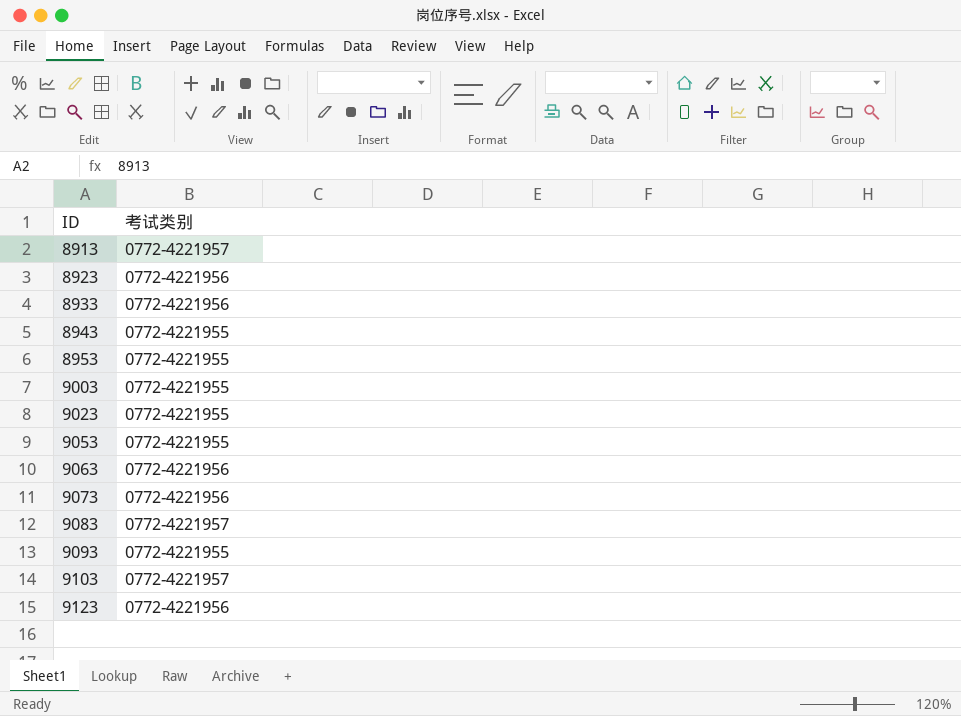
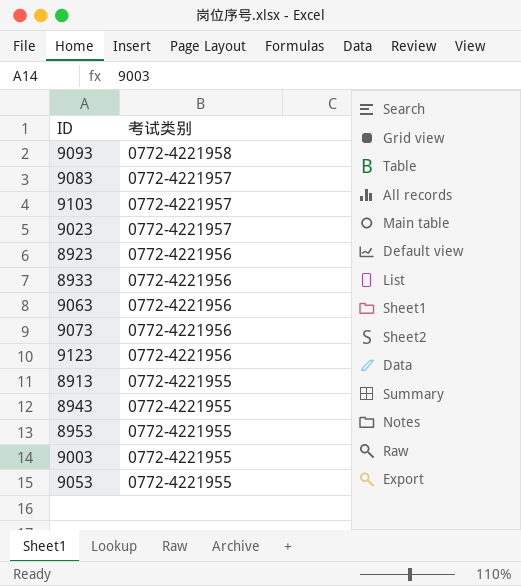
row order: ID ascending -> 考试类别 descending
9093 | 考试类别: 0772-4221955 -> 0772-4221958
9023 | 考试类别: 0772-4221955 -> 0772-4221957
8913 | 考试类别: 0772-4221957 -> 0772-4221955

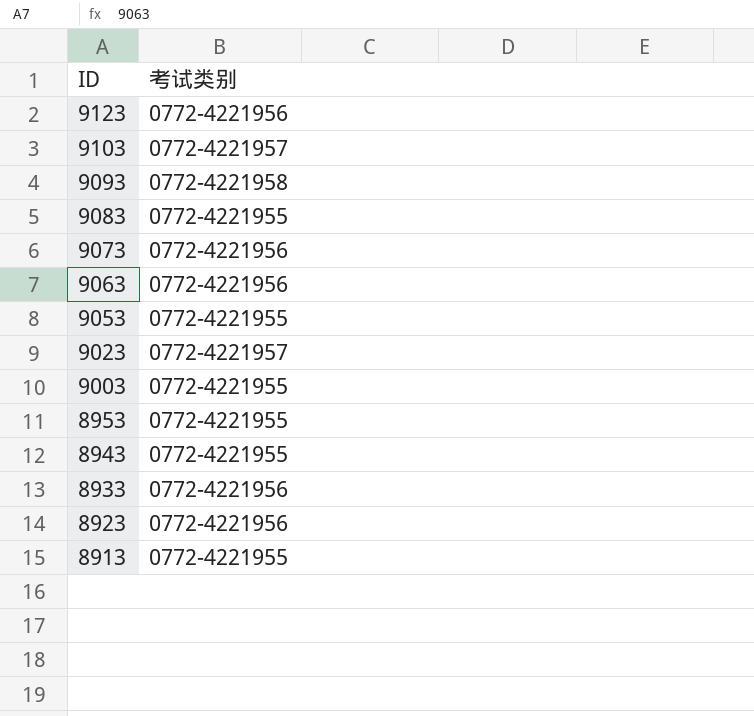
row order: 考试类别 descending -> ID descending
9083 | 考试类别: 0772-4221957 -> 0772-4221955

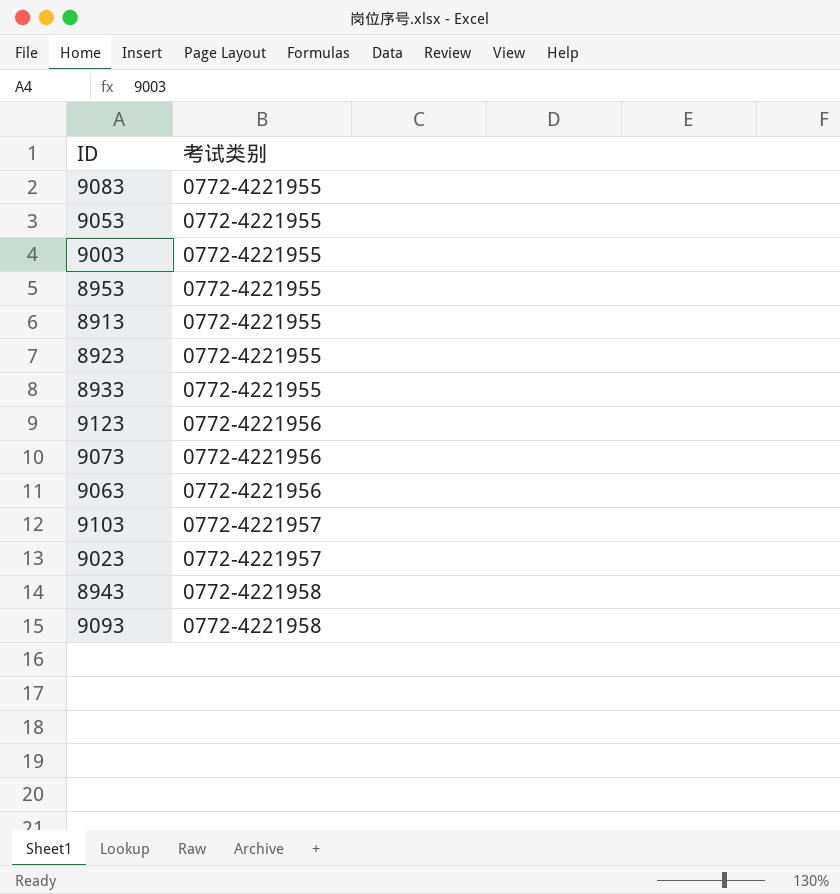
row order: ID descending -> 考试类别 ascending
8923 | 考试类别: 0772-4221956 -> 0772-4221955
8933 | 考试类别: 0772-4221956 -> 0772-4221955
8943 | 考试类别: 0772-4221955 -> 0772-4221958

